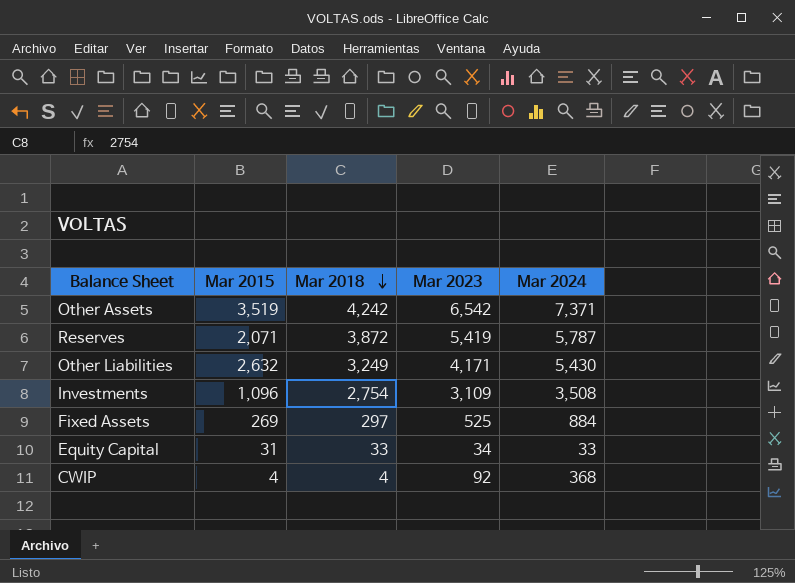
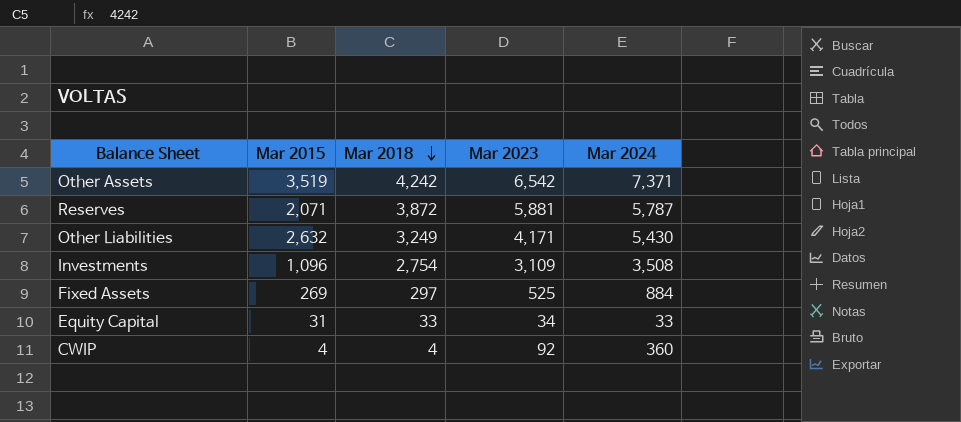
Reserves | Mar 2023: 5,419 -> 5,881
CWIP | Mar 2024: 368 -> 360

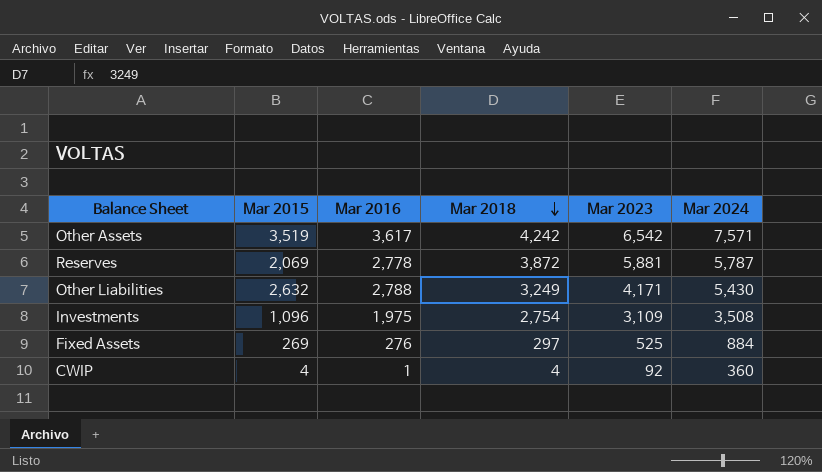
column Mar 2016 | position: none -> 3
row Equity Capital: 31 | 33 | 34 | 33 -> none
Other Assets | Mar 2024: 7,371 -> 7,571
Reserves | Mar 2015: 2,071 -> 2,069

